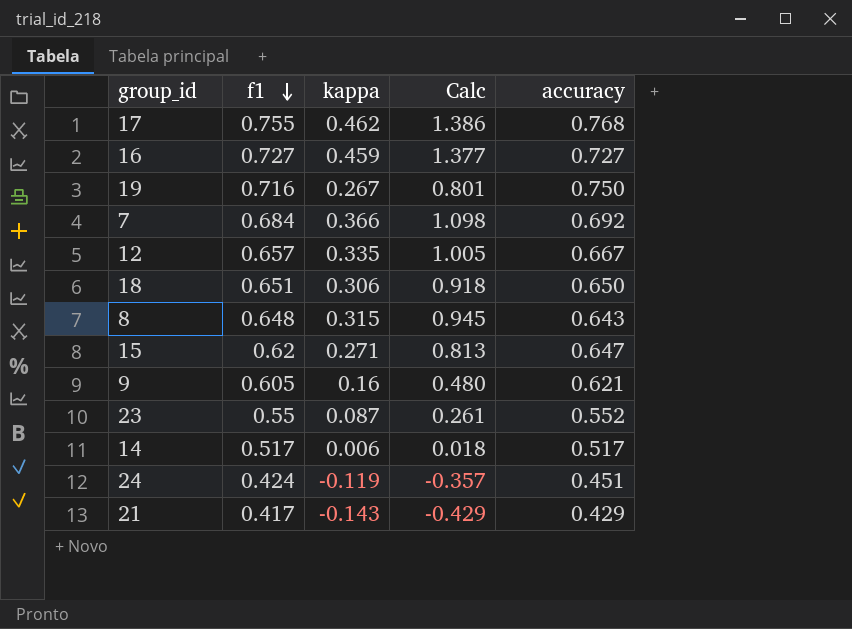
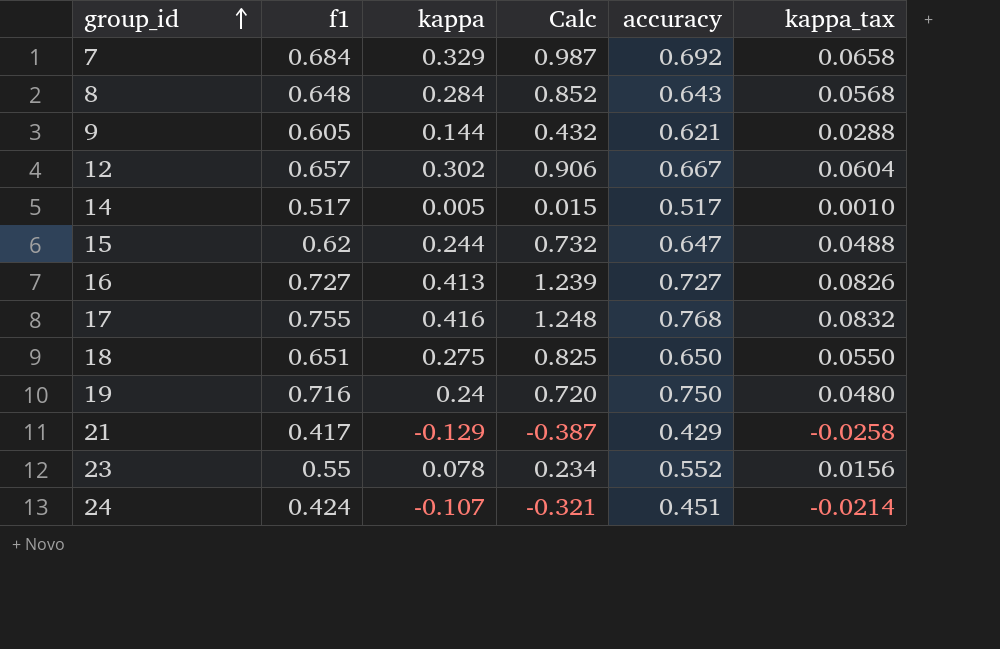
row order: f1 descending -> group_id ascending
column kappa_tax | formula: none -> [kappa] * 0.2
7 | kappa: 0.366 -> 0.329
7 | Calc: 1.098 -> 0.987
8 | kappa: 0.315 -> 0.284
8 | Calc: 0.945 -> 0.852
9 | kappa: 0.16 -> 0.144
9 | Calc: 0.480 -> 0.432
12 | kappa: 0.335 -> 0.302
12 | Calc: 1.005 -> 0.906
14 | kappa: 0.006 -> 0.005
14 | Calc: 0.018 -> 0.015
15 | kappa: 0.271 -> 0.244
15 | Calc: 0.813 -> 0.732
16 | kappa: 0.459 -> 0.413
16 | Calc: 1.377 -> 1.239
17 | kappa: 0.462 -> 0.416
17 | Calc: 1.386 -> 1.248
18 | kappa: 0.306 -> 0.275
18 | Calc: 0.918 -> 0.825
19 | kappa: 0.267 -> 0.24
19 | Calc: 0.801 -> 0.720
21 | kappa: -0.143 -> -0.129
21 | Calc: -0.429 -> -0.387
23 | kappa: 0.087 -> 0.078
23 | Calc: 0.261 -> 0.234
24 | kappa: -0.119 -> -0.107
24 | Calc: -0.357 -> -0.321

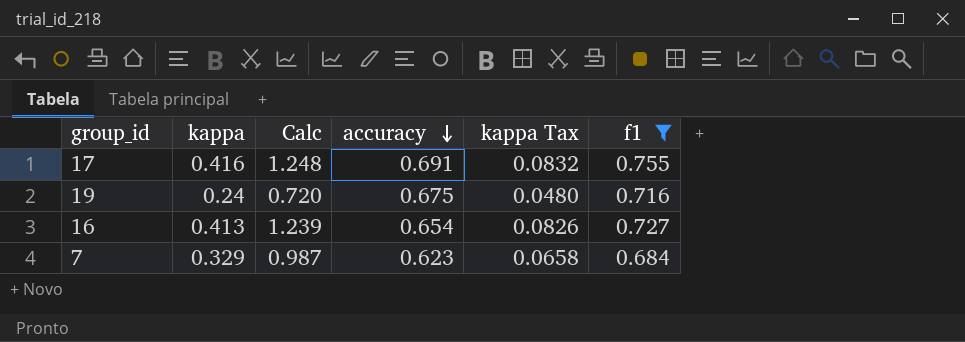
filter: none -> f1 >= 0.684
row order: group_id ascending -> accuracy descending
column name: kappa_tax -> kappa Tax
column f1 | position: 2 -> 6
17 | accuracy: 0.768 -> 0.691
19 | accuracy: 0.750 -> 0.675
16 | accuracy: 0.727 -> 0.654
7 | accuracy: 0.692 -> 0.623

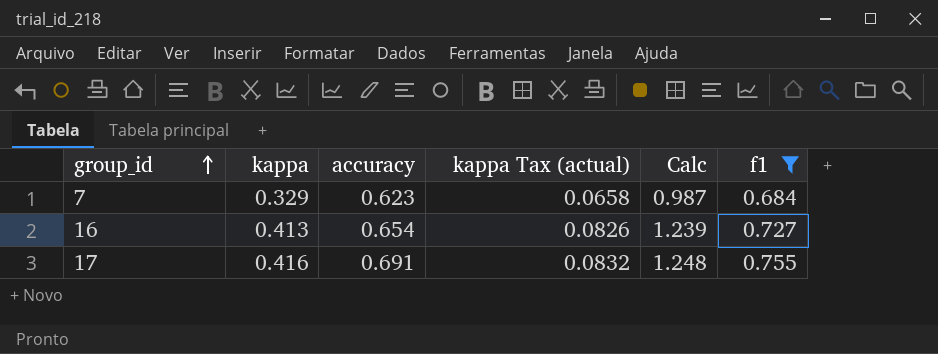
row order: accuracy descending -> group_id ascending
column name: kappa Tax -> kappa Tax (actual)
column Calc | position: 3 -> 5
row 19: 0.24 | 0.720 | 0.675 | 0.0480 | 0.716 -> none

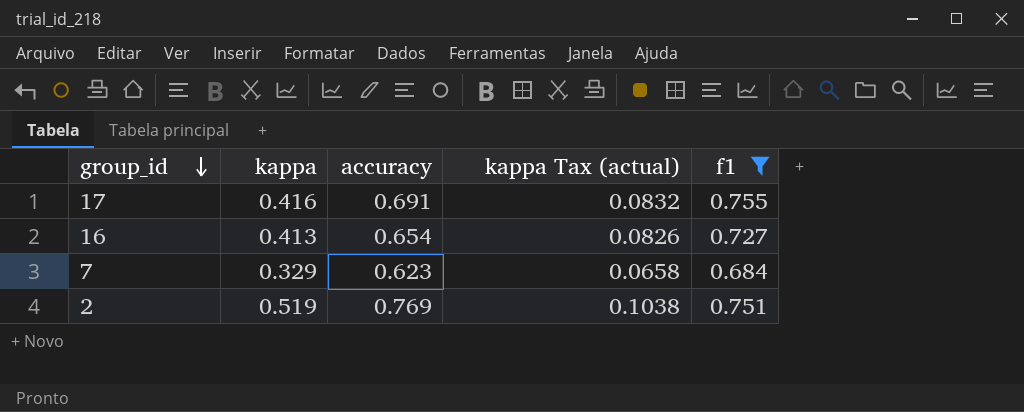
row order: group_id ascending -> group_id descending
column Calc | formula: [kappa] * 3 -> none
row 2: none -> 0.519 | 0.769 | 0.1038 | 0.751

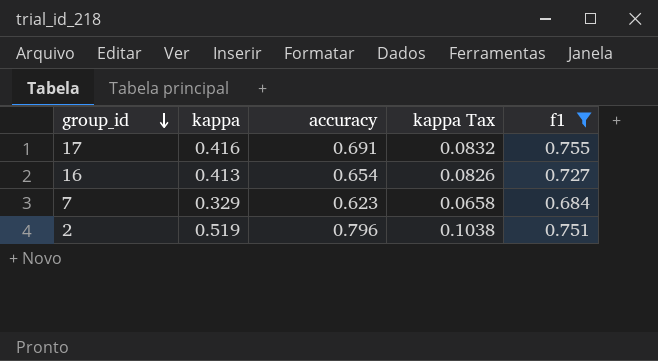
column name: kappa Tax (actual) -> kappa Tax
2 | accuracy: 0.769 -> 0.796

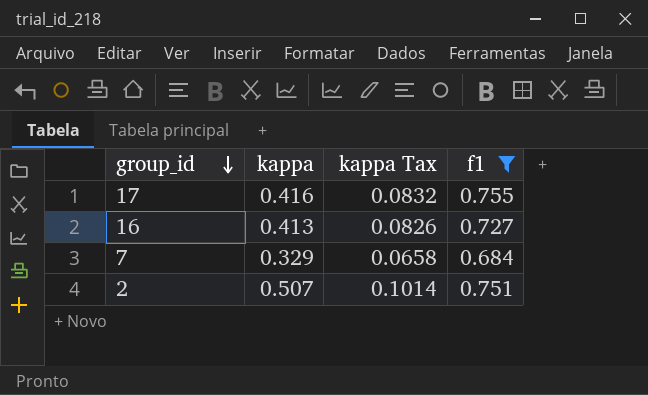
column accuracy | position: 3 -> none
2 | kappa: 0.519 -> 0.507
2 | kappa Tax: 0.1038 -> 0.1014

